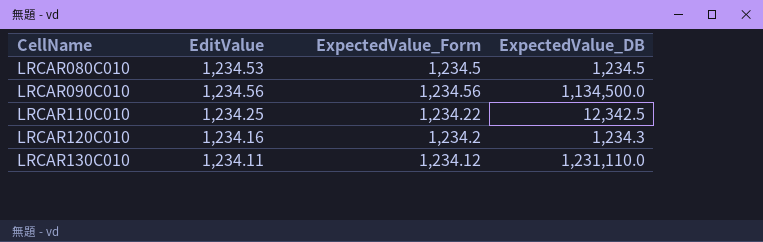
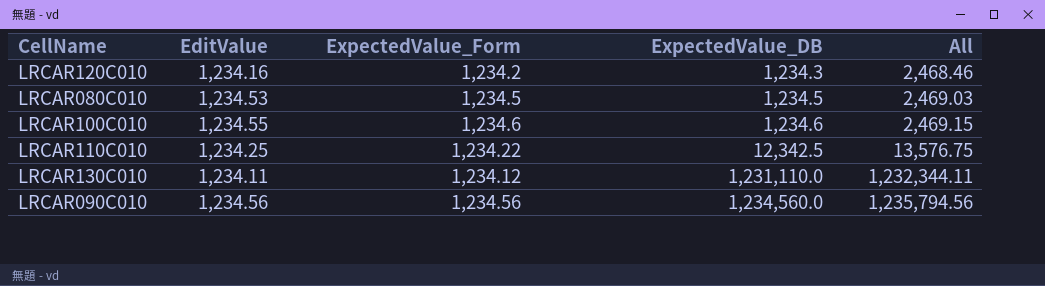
row order: CellName ascending -> ExpectedValue_DB ascending
column All | formula: none -> [EditValue] + [ExpectedValue_DB]
row LRCAR100C010: none -> 1,234.55 | 1,234.6 | 1,234.6 | 2,469.15
LRCAR090C010 | ExpectedValue_DB: 1,134,500.0 -> 1,234,560.0

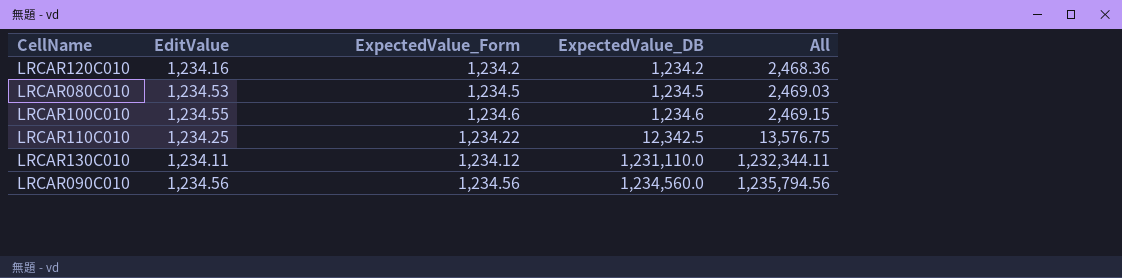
LRCAR120C010 | ExpectedValue_DB: 1,234.3 -> 1,234.2
LRCAR120C010 | All: 2,468.46 -> 2,468.36

